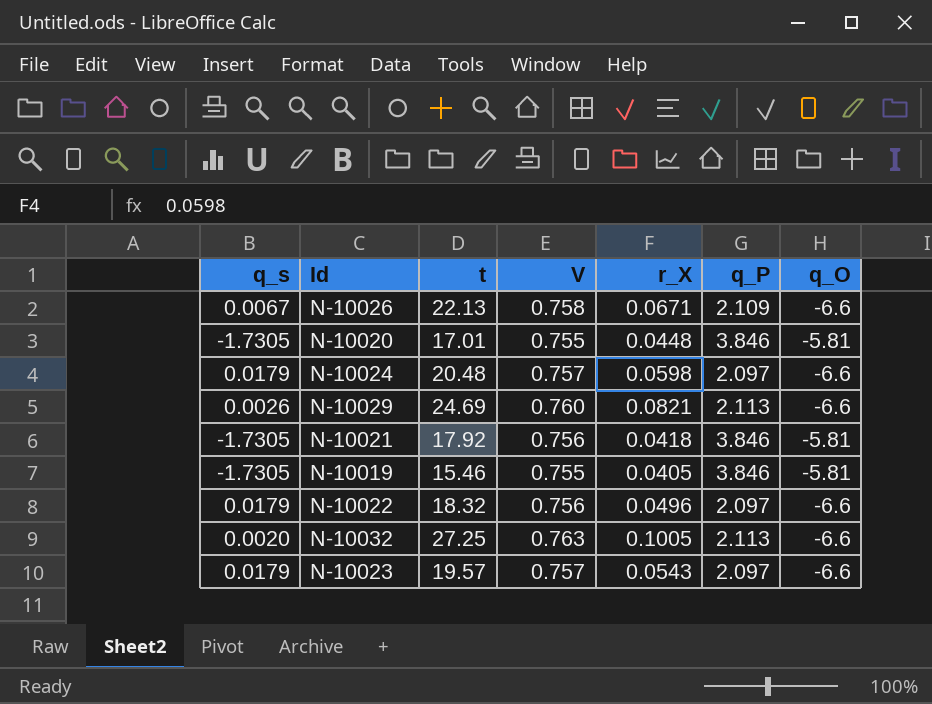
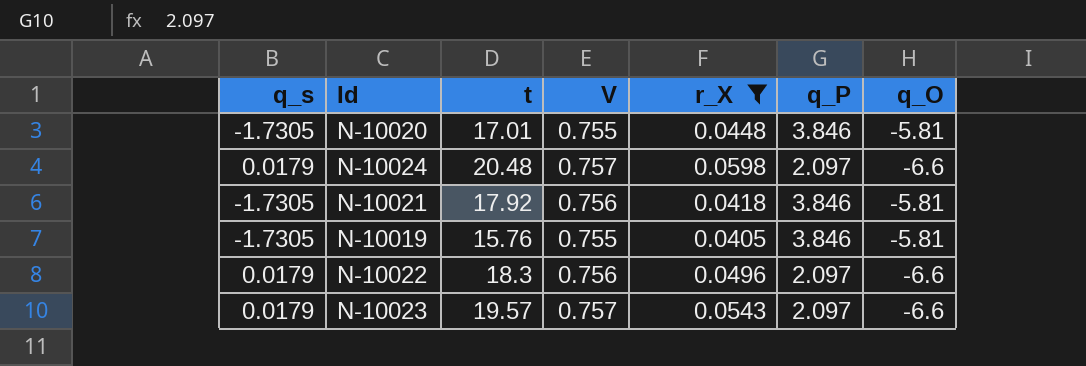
filter: none -> r_X <= 0.0598
N-10019 | t: 15.46 -> 15.76
N-10022 | t: 18.32 -> 18.3

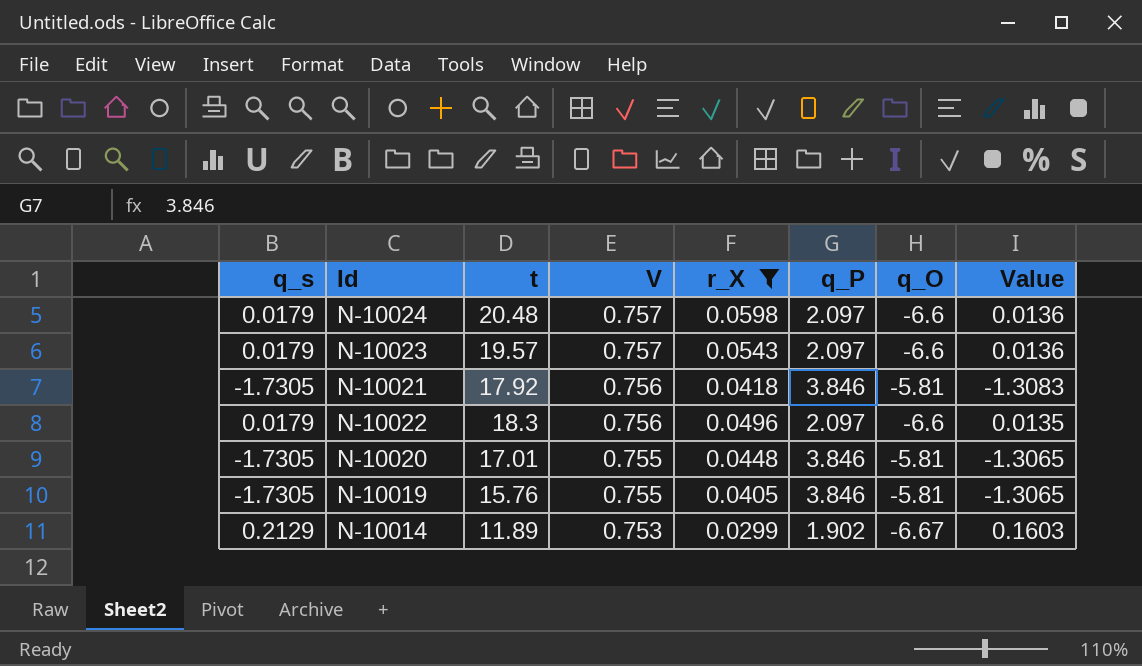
row order: none -> V descending
column Value | formula: none -> [q_s] * [V]
row N-10014: none -> 0.2129 | 11.89 | 0.753 | 0.0299 | 1.902 | -6.67 | 0.1603

